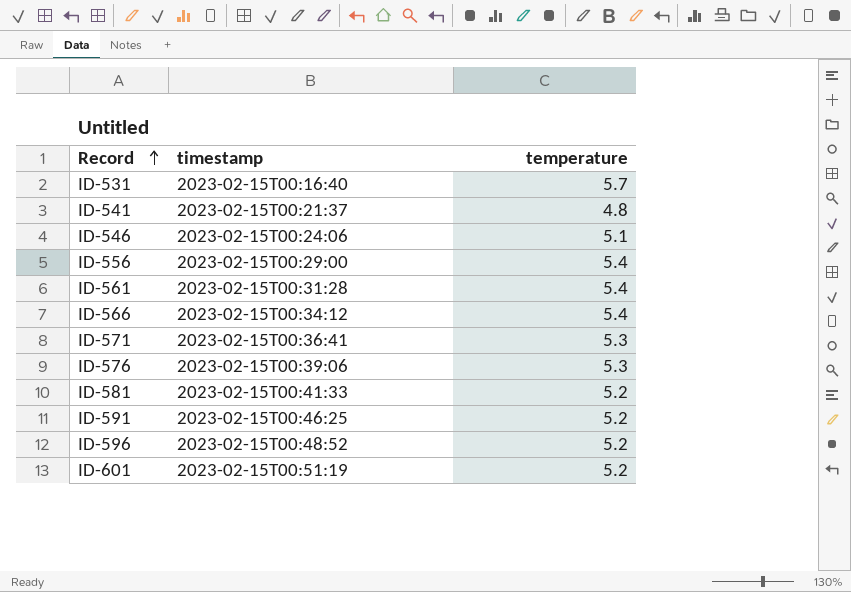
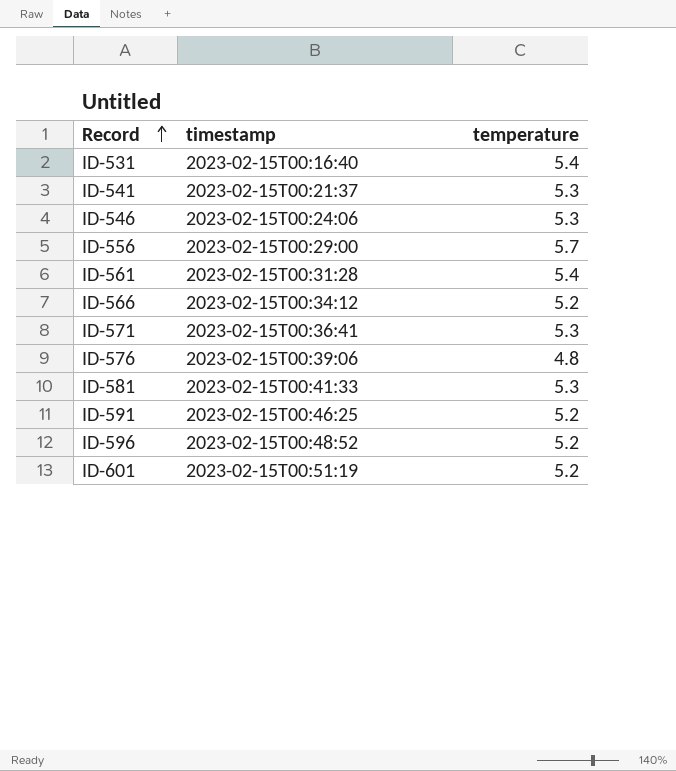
ID-531 | temperature: 5.7 -> 5.4
ID-541 | temperature: 4.8 -> 5.3
ID-546 | temperature: 5.1 -> 5.3
ID-556 | temperature: 5.4 -> 5.7
ID-566 | temperature: 5.4 -> 5.2
ID-576 | temperature: 5.3 -> 4.8
ID-581 | temperature: 5.2 -> 5.3

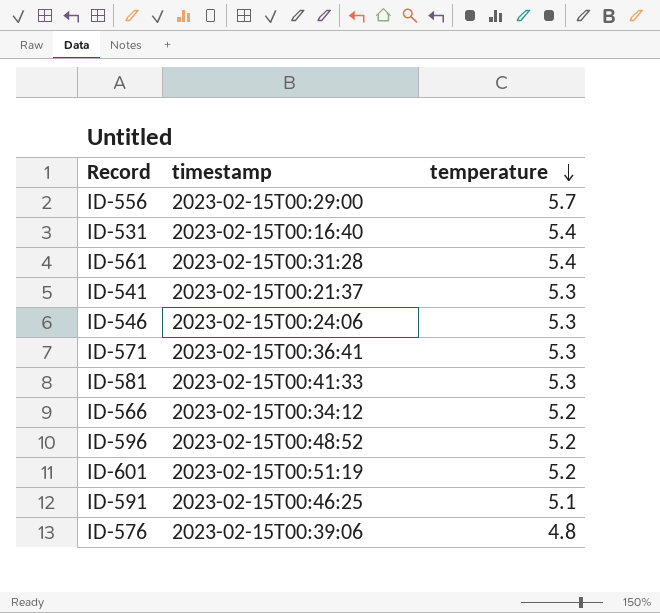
row order: Record ascending -> temperature descending
ID-591 | temperature: 5.2 -> 5.1

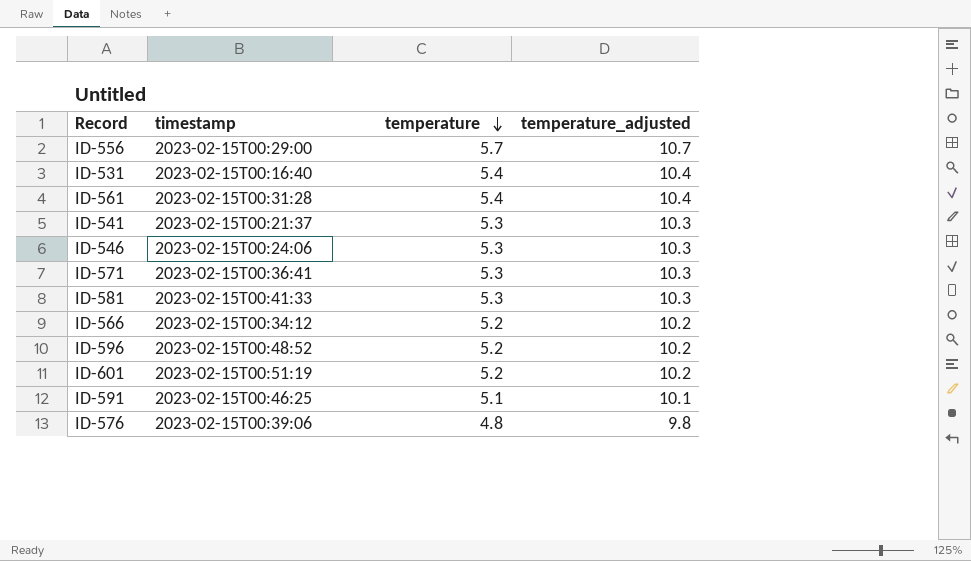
column temperature_adjusted | formula: none -> [temperature] + 5

